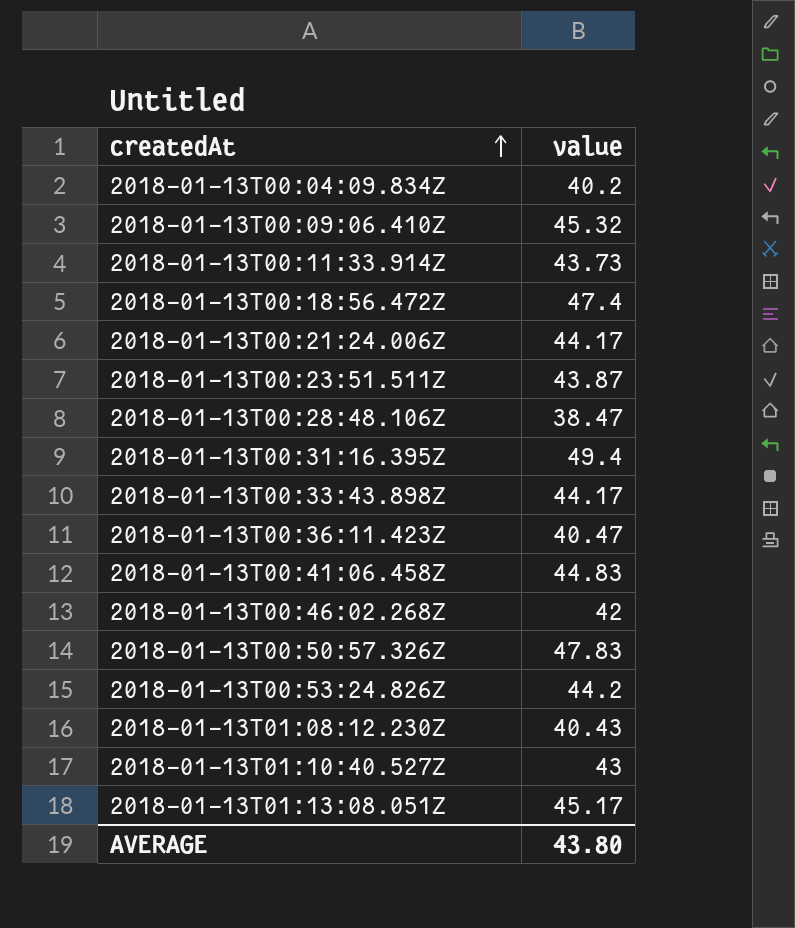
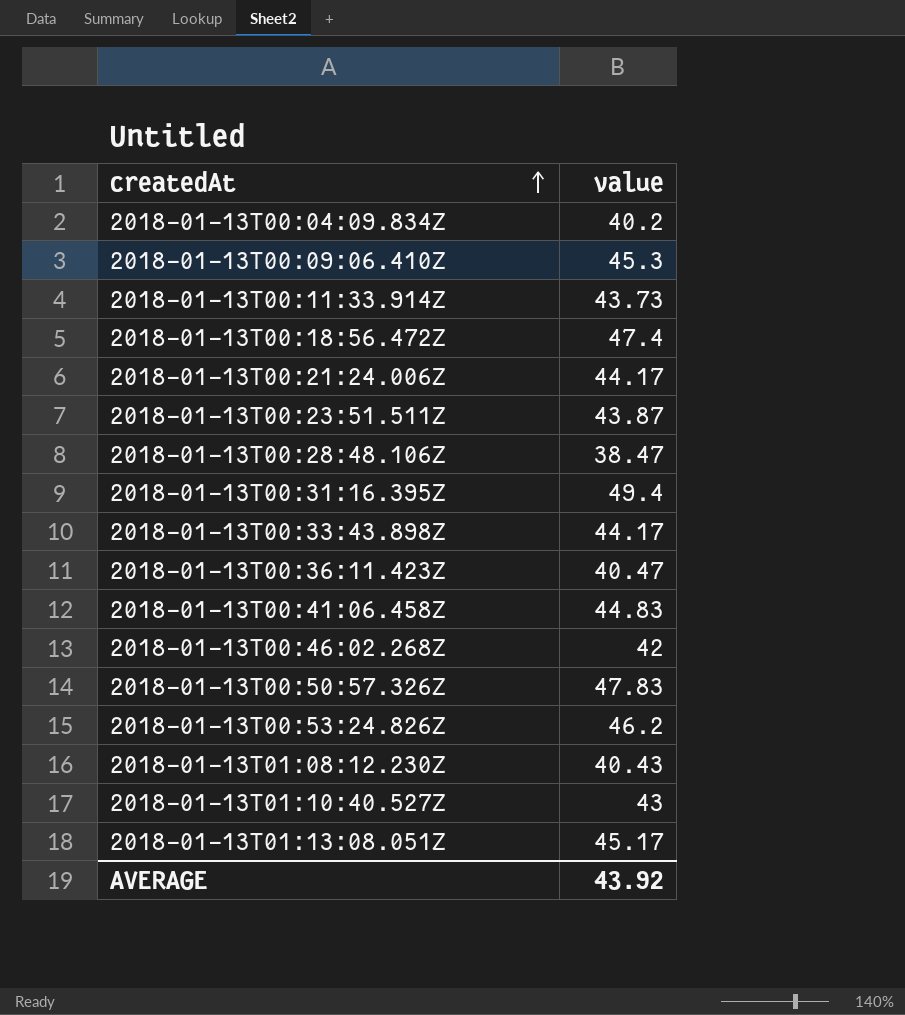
2018-01-13T00:09:06.410Z | value: 45.32 -> 45.3
2018-01-13T00:53:24.826Z | value: 44.2 -> 46.2
AVERAGE | value: 43.80 -> 43.92

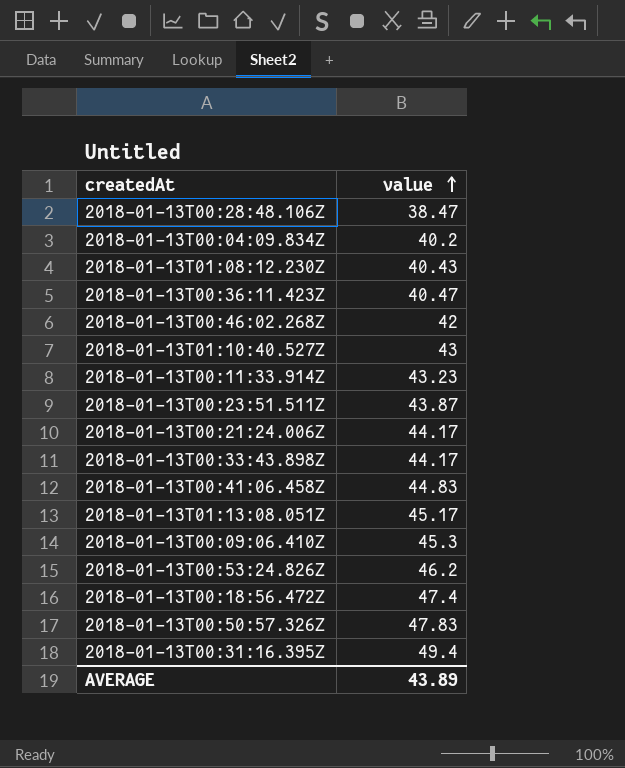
row order: createdAt ascending -> value ascending
2018-01-13T00:11:33.914Z | value: 43.73 -> 43.23
AVERAGE | value: 43.92 -> 43.89

